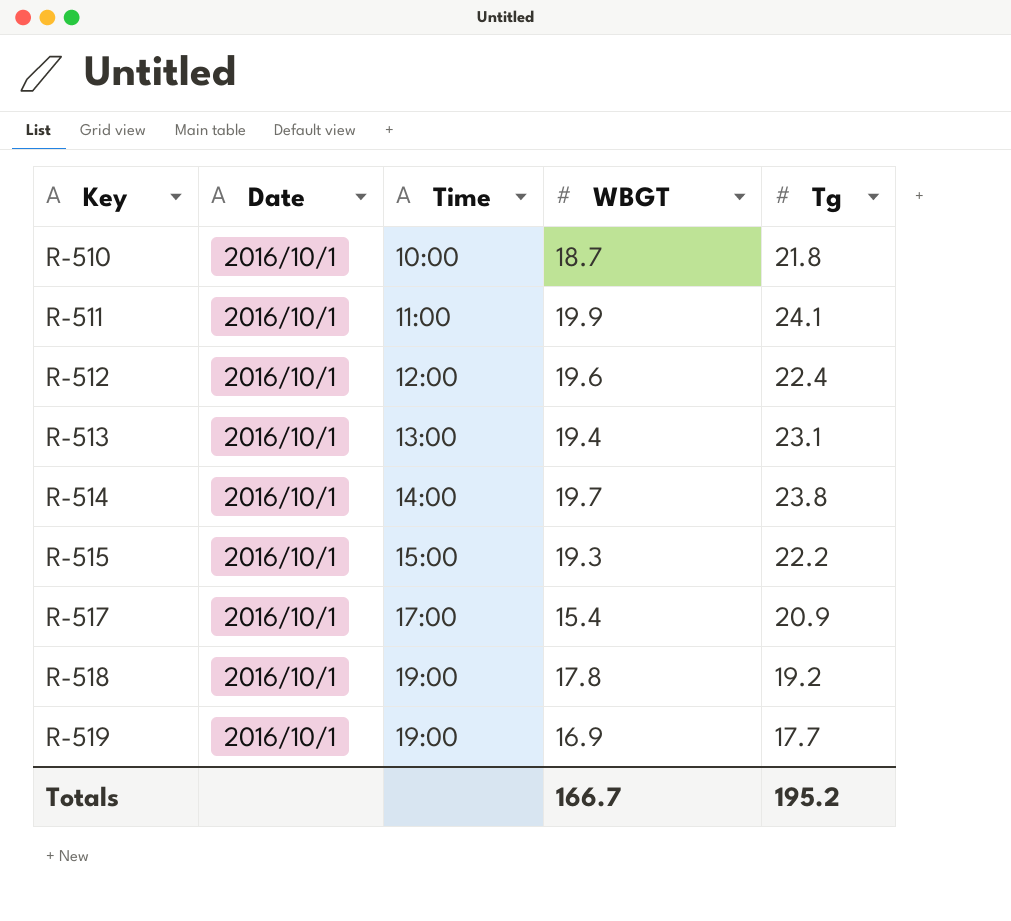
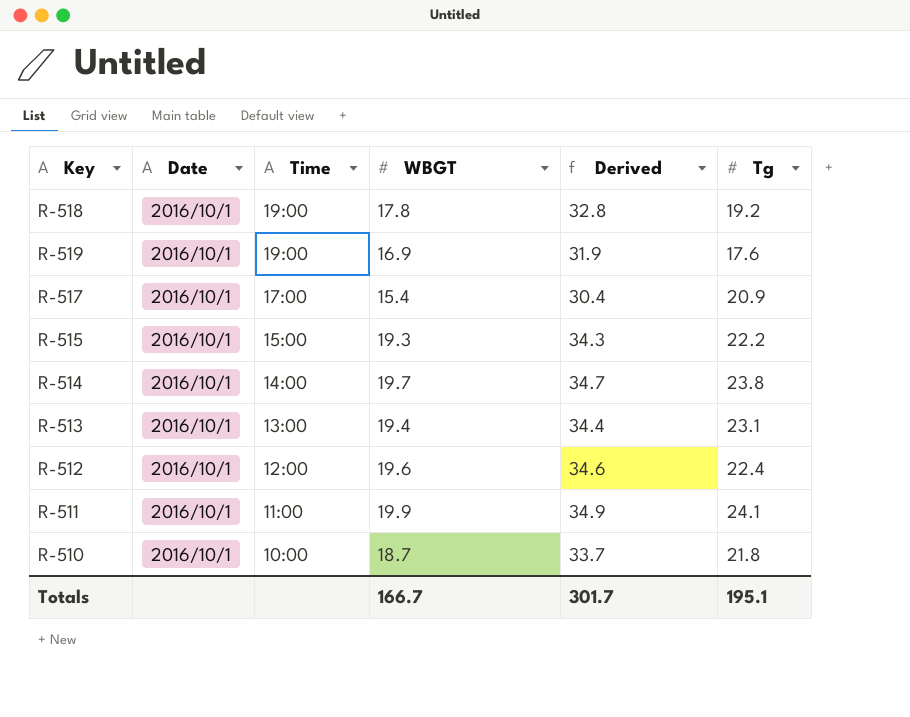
row order: Key ascending -> Time descending
column Derived | formula: none -> [WBGT] + 15
R-519 | Tg: 17.7 -> 17.6
Totals | Tg: 195.2 -> 195.1

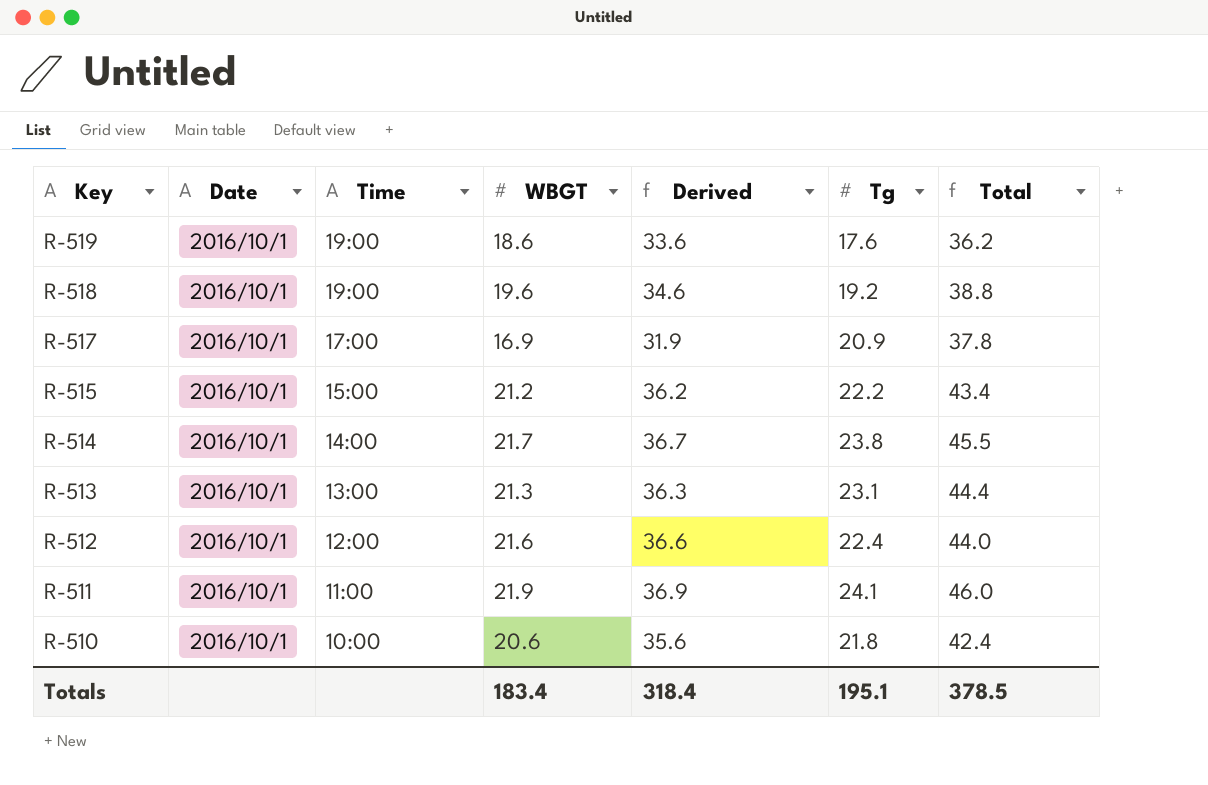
row order: Time descending -> Key descending
column Total | formula: none -> [WBGT] + [Tg]
R-519 | WBGT: 16.9 -> 18.6
R-519 | Derived: 31.9 -> 33.6
R-518 | WBGT: 17.8 -> 19.6
R-518 | Derived: 32.8 -> 34.6
R-517 | WBGT: 15.4 -> 16.9
R-517 | Derived: 30.4 -> 31.9
R-515 | WBGT: 19.3 -> 21.2
R-515 | Derived: 34.3 -> 36.2
R-514 | WBGT: 19.7 -> 21.7
R-514 | Derived: 34.7 -> 36.7
R-513 | WBGT: 19.4 -> 21.3
R-513 | Derived: 34.4 -> 36.3
R-512 | WBGT: 19.6 -> 21.6
R-512 | Derived: 34.6 -> 36.6
R-511 | WBGT: 19.9 -> 21.9
R-511 | Derived: 34.9 -> 36.9
R-510 | WBGT: 18.7 -> 20.6
R-510 | Derived: 33.7 -> 35.6
Totals | WBGT: 166.7 -> 183.4
Totals | Derived: 301.7 -> 318.4

